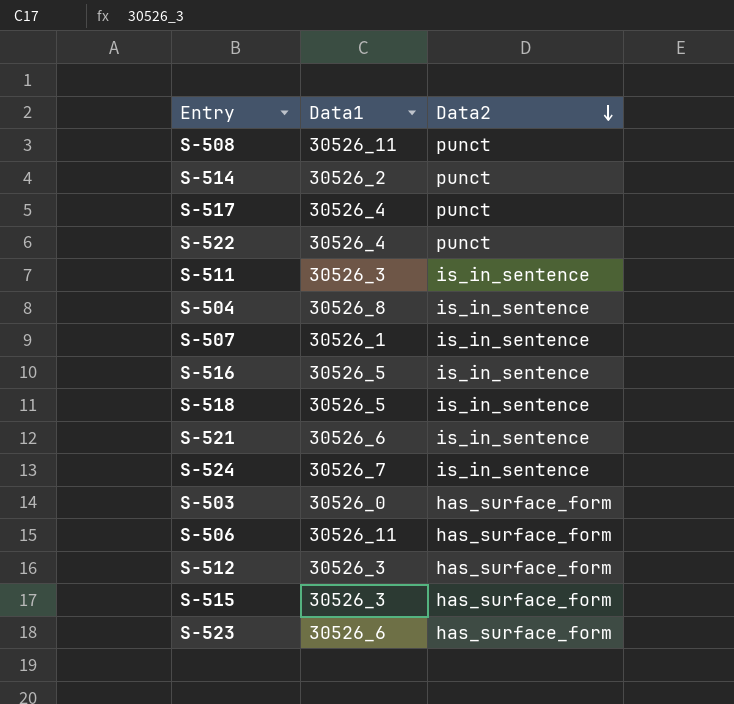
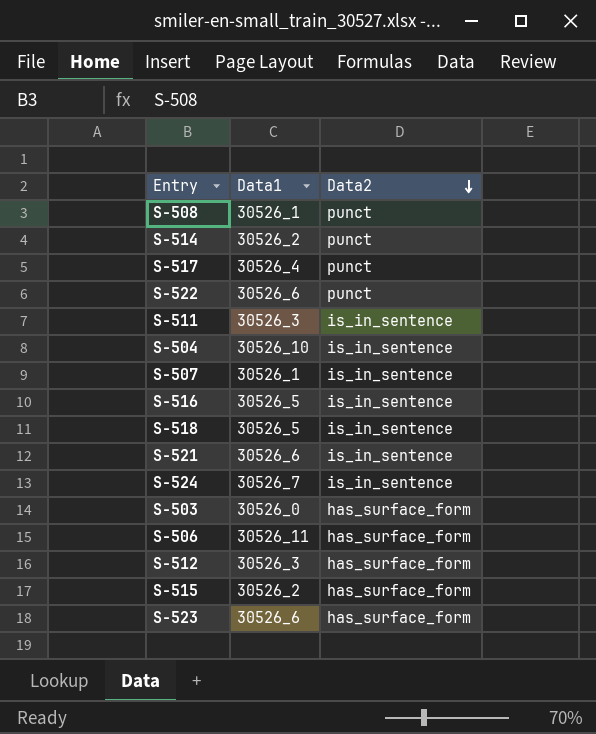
S-508 | Data1: 30526_11 -> 30526_1
S-522 | Data1: 30526_4 -> 30526_6
S-504 | Data1: 30526_8 -> 30526_10
S-515 | Data1: 30526_3 -> 30526_2

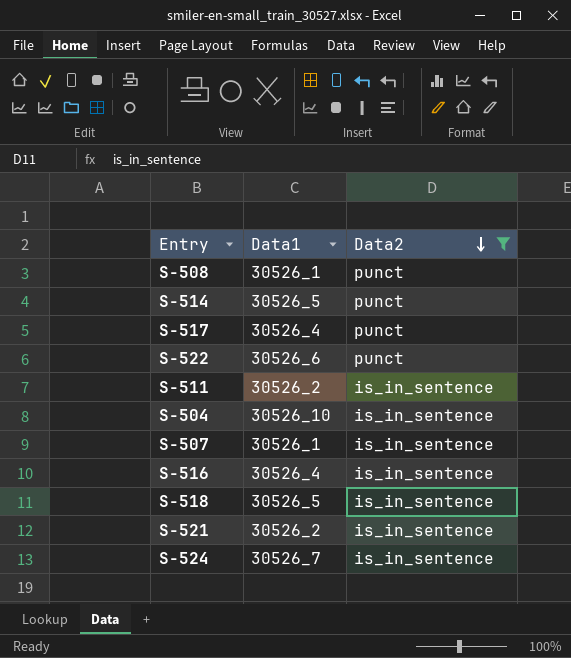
filter: none -> Data2 != has_surface_form
S-514 | Data1: 30526_2 -> 30526_5
S-511 | Data1: 30526_3 -> 30526_2
S-516 | Data1: 30526_5 -> 30526_4
S-521 | Data1: 30526_6 -> 30526_2

